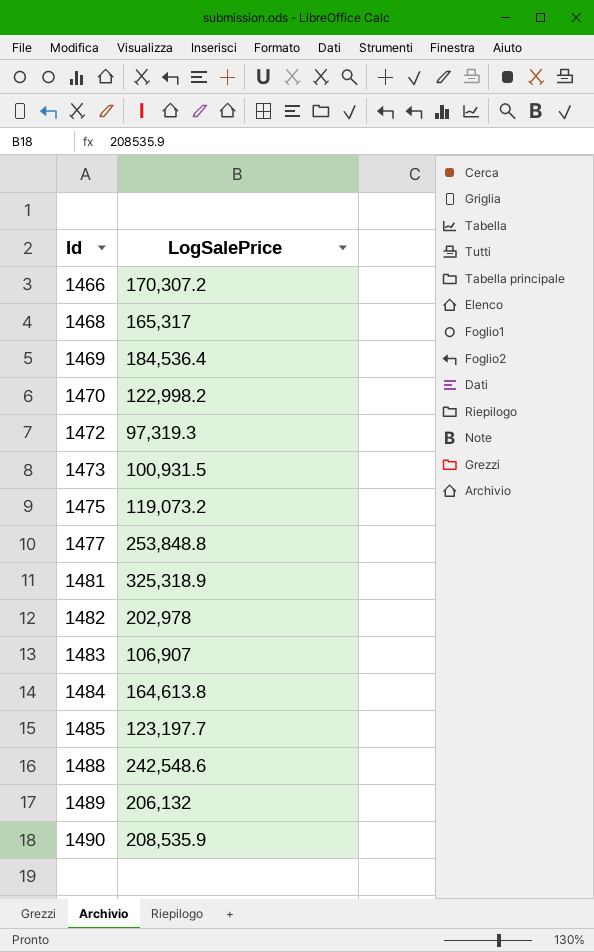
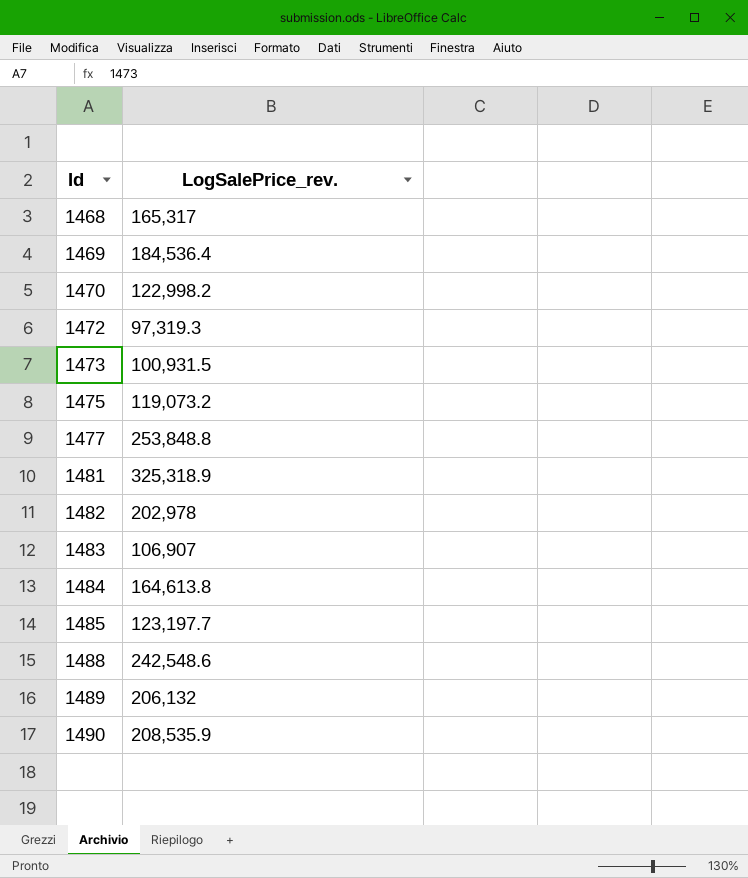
column name: LogSalePrice -> LogSalePrice_rev.
row 1466: 170,307.2 -> none

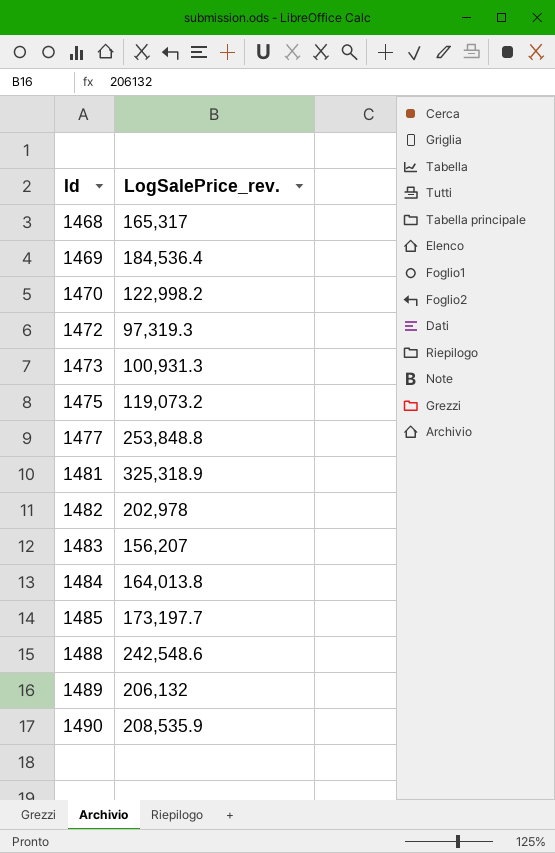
1473 | LogSalePrice_rev.: 100,931.5 -> 100,931.3
1483 | LogSalePrice_rev.: 106,907 -> 156,207
1484 | LogSalePrice_rev.: 164,613.8 -> 164,013.8
1485 | LogSalePrice_rev.: 123,197.7 -> 173,197.7

